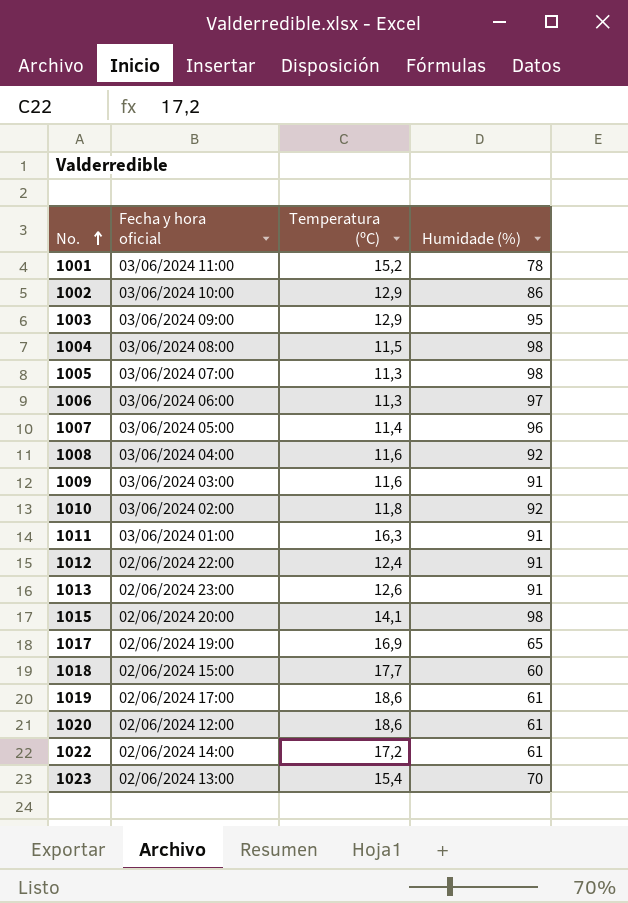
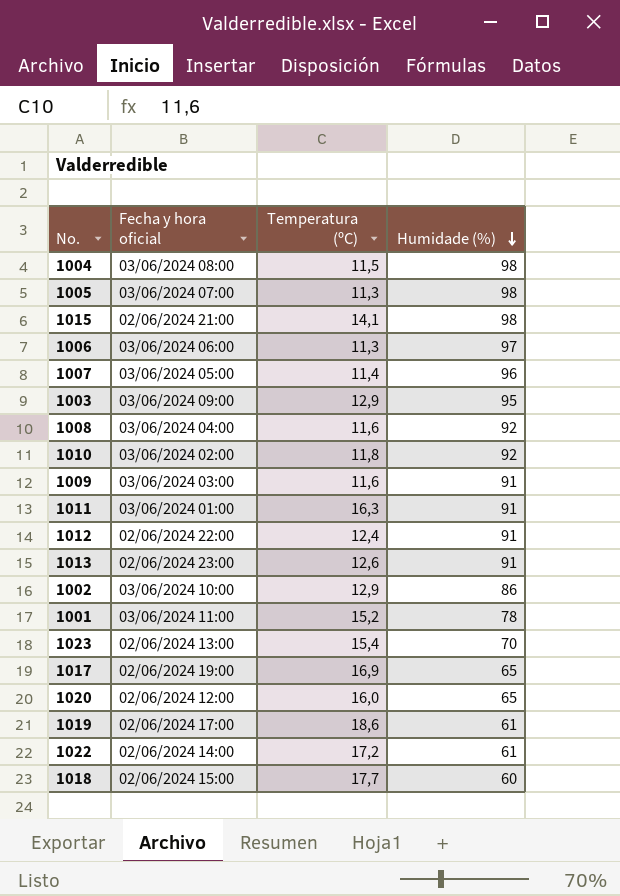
row order: No. ascending -> Humidade (%) descending
1015 | Fecha y hora oficial: 02/06/2024 20:00 -> 02/06/2024 21:00
1020 | Temperatura (ºC): 18,6 -> 16,0
1020 | Humidade (%): 61 -> 65

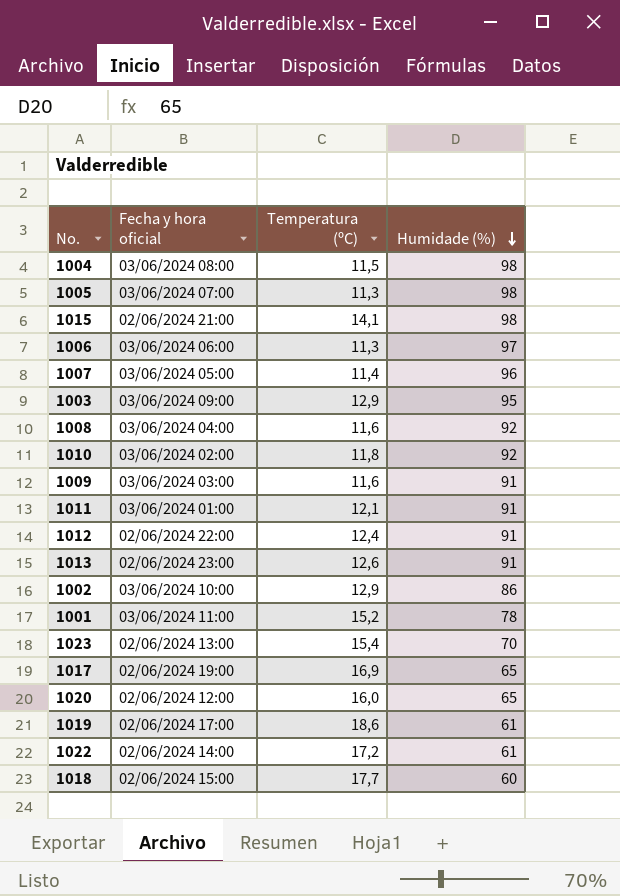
1011 | Temperatura (ºC): 16,3 -> 12,1

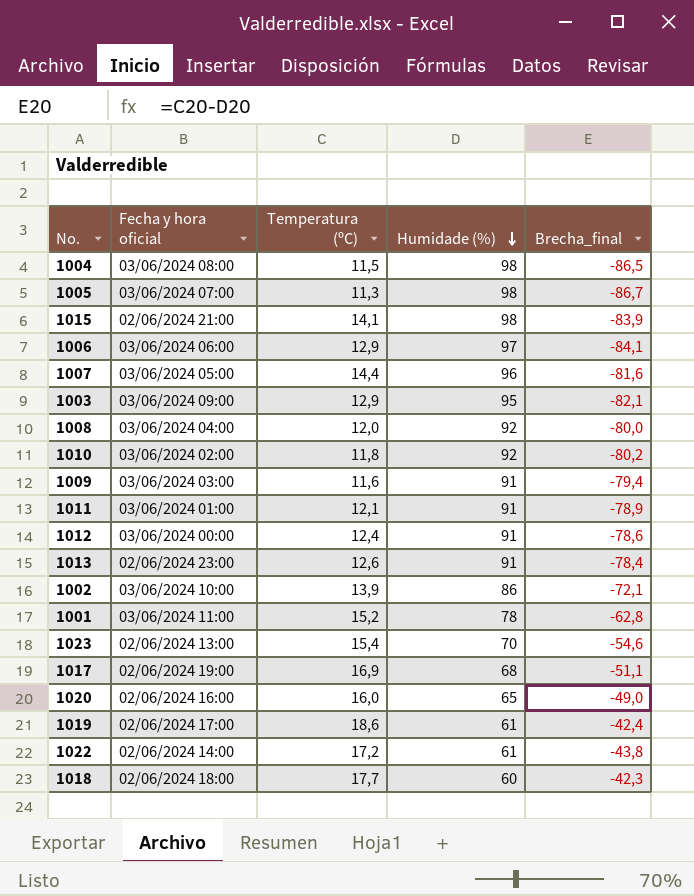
column Brecha_final | formula: none -> [Temperatura (ºC)] - [Humidade (%)]
1006 | Temperatura (ºC): 11,3 -> 12,9
1007 | Temperatura (ºC): 11,4 -> 14,4
1008 | Temperatura (ºC): 11,6 -> 12,0
1012 | Fecha y hora oficial: 02/06/2024 22:00 -> 03/06/2024 00:00
1002 | Temperatura (ºC): 12,9 -> 13,9
1017 | Humidade (%): 65 -> 68
1020 | Fecha y hora oficial: 02/06/2024 12:00 -> 02/06/2024 16:00
1018 | Fecha y hora oficial: 02/06/2024 15:00 -> 02/06/2024 18:00

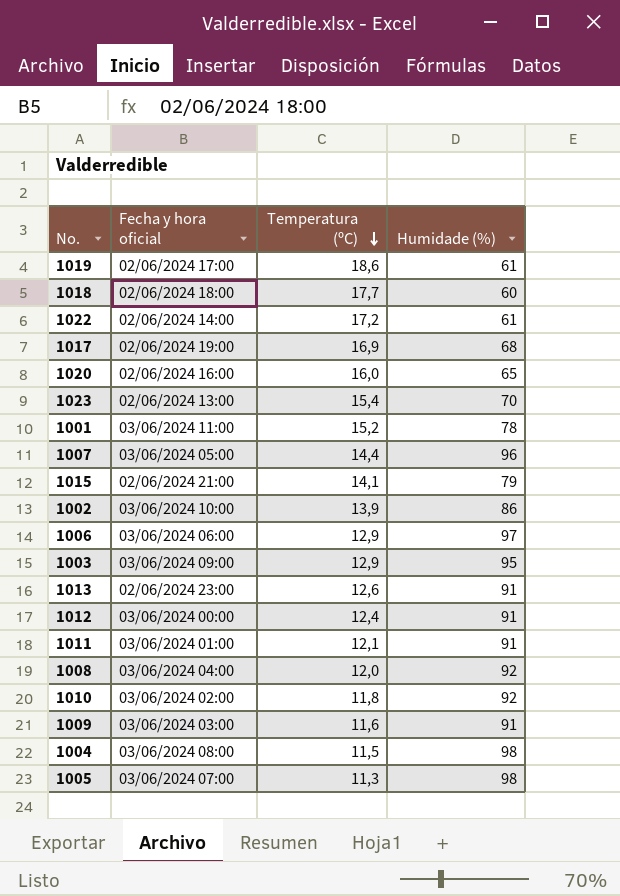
row order: Humidade (%) descending -> Temperatura (ºC) descending
column Brecha_final | formula: [Temperatura (ºC)] - [Humidade (%)] -> none
1015 | Humidade (%): 98 -> 79

